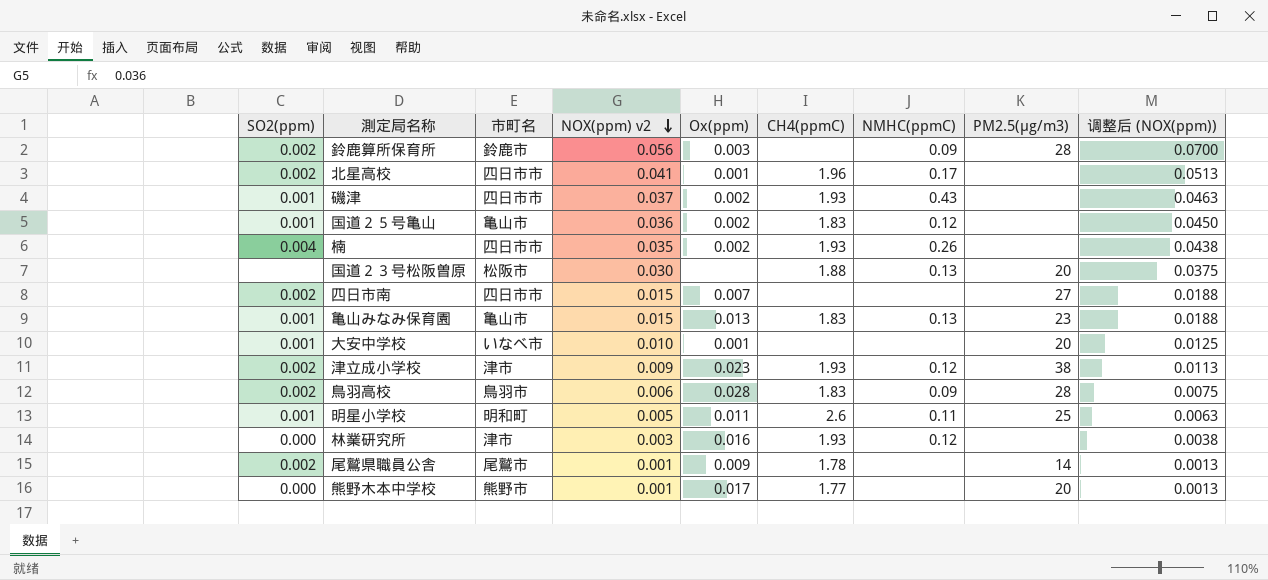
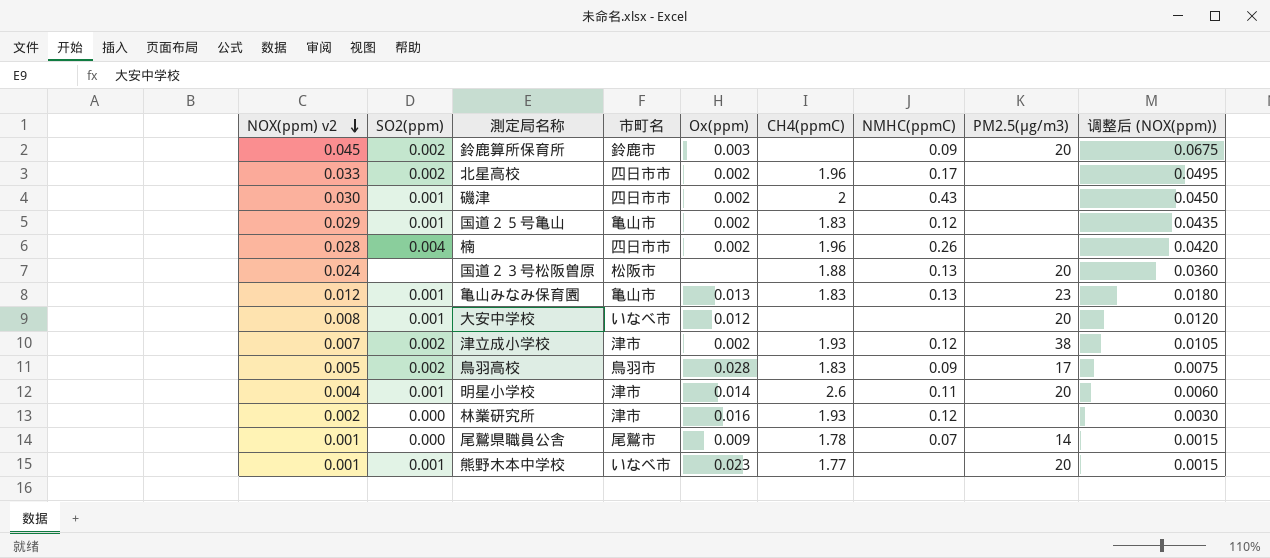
column NOX(ppm) v2 | position: 4 -> 1
column 调整后 (NOX(ppm)) | formula: [NOX(ppm) v2] * 1.25 -> [NOX(ppm) v2] * 1.5
row 四日市南: 0.002 | 四日市市 | 0.015 | 0.007 | none | none | 27 | 0.0188 -> none
鈴鹿算所保育所 | NOX(ppm) v2: 0.056 -> 0.045
鈴鹿算所保育所 | PM2.5(μg/m3): 28 -> 20
北星高校 | NOX(ppm) v2: 0.041 -> 0.033
北星高校 | Ox(ppm): 0.001 -> 0.002
磯津 | NOX(ppm) v2: 0.037 -> 0.030
磯津 | CH4(ppmC): 1.93 -> 2
国道２５号亀山 | NOX(ppm) v2: 0.036 -> 0.029
楠 | NOX(ppm) v2: 0.035 -> 0.028
楠 | CH4(ppmC): 1.93 -> 1.96
国道２３号松阪曽原 | NOX(ppm) v2: 0.030 -> 0.024
亀山みなみ保育園 | NOX(ppm) v2: 0.015 -> 0.012
大安中学校 | NOX(ppm) v2: 0.010 -> 0.008
大安中学校 | Ox(ppm): 0.001 -> 0.012
津立成小学校 | NOX(ppm) v2: 0.009 -> 0.007
津立成小学校 | Ox(ppm): 0.023 -> 0.002
鳥羽高校 | NOX(ppm) v2: 0.006 -> 0.005
鳥羽高校 | PM2.5(μg/m3): 28 -> 17
明星小学校 | NOX(ppm) v2: 0.005 -> 0.004
明星小学校 | 市町名: 明和町 -> 津市
明星小学校 | Ox(ppm): 0.011 -> 0.014
明星小学校 | PM2.5(μg/m3): 25 -> 20
林業研究所 | NOX(ppm) v2: 0.003 -> 0.002
尾鷲県職員公舎 | SO2(ppm): 0.002 -> 0.000
尾鷲県職員公舎 | NMHC(ppmC): none -> 0.07
熊野木本中学校 | SO2(ppm): 0.000 -> 0.001
熊野木本中学校 | 市町名: 熊野市 -> いなべ市
熊野木本中学校 | Ox(ppm): 0.017 -> 0.023

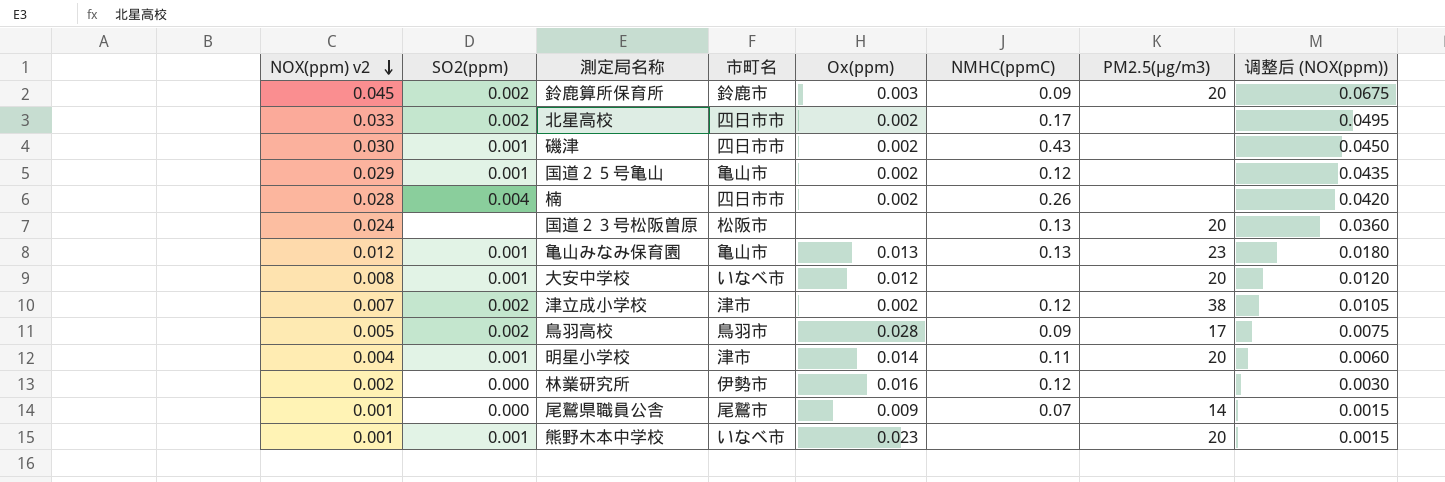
column CH4(ppmC) | position: 6 -> none
林業研究所 | 市町名: 津市 -> 伊勢市

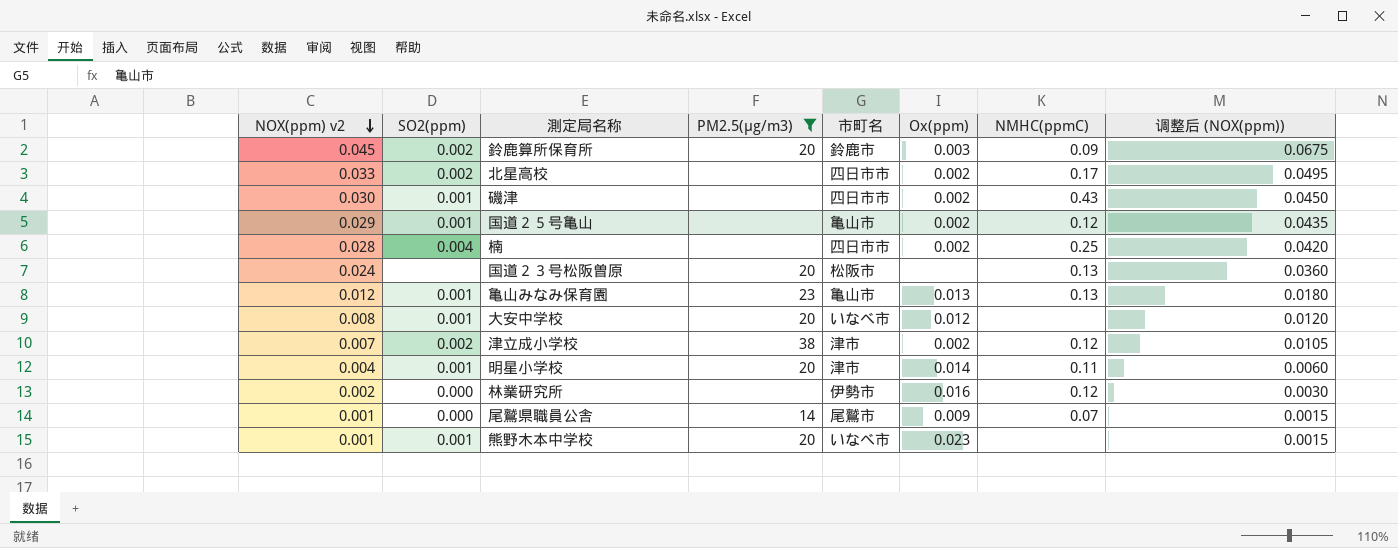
filter: none -> PM2.5(μg/m3) != 17
column PM2.5(μg/m3) | position: 7 -> 4
楠 | NMHC(ppmC): 0.26 -> 0.25

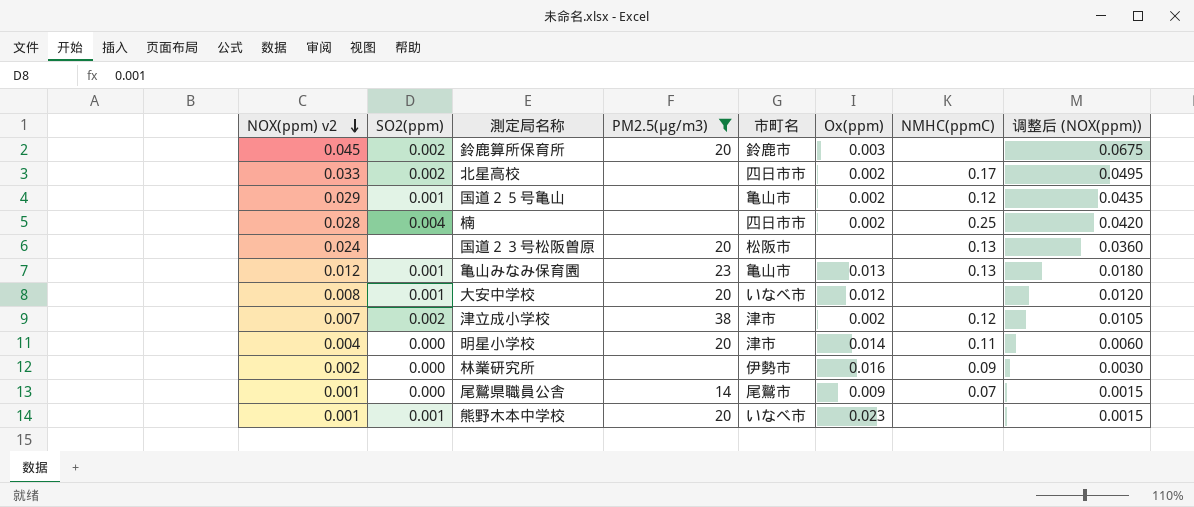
row 磯津: 0.030 | 0.001 | none | 四日市市 | 0.002 | 0.43 | 0.0450 -> none
鈴鹿算所保育所 | NMHC(ppmC): 0.09 -> none
明星小学校 | SO2(ppm): 0.001 -> 0.000
林業研究所 | NMHC(ppmC): 0.12 -> 0.09

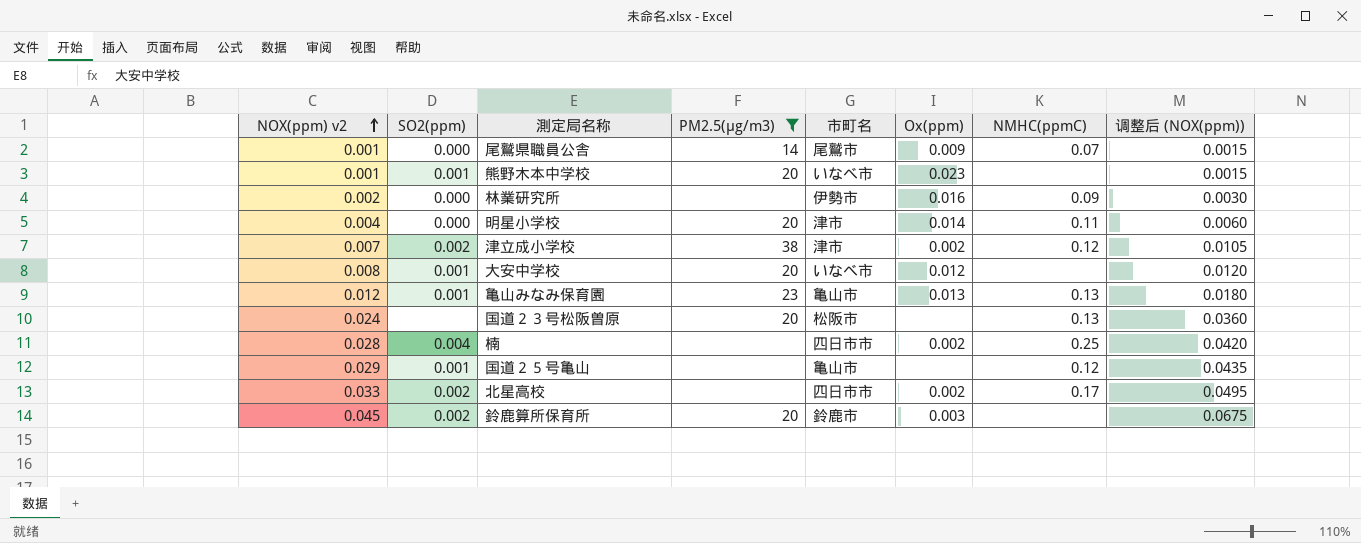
row order: NOX(ppm) v2 descending -> NOX(ppm) v2 ascending
国道２５号亀山 | Ox(ppm): 0.002 -> none

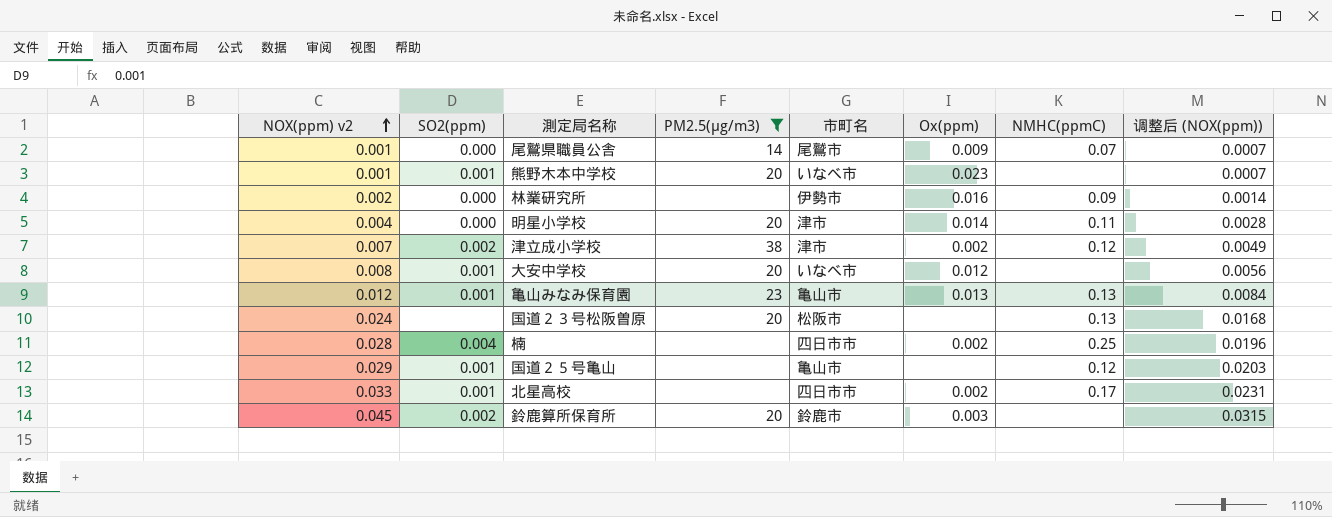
column 调整后 (NOX(ppm)) | formula: [NOX(ppm) v2] * 1.5 -> [NOX(ppm) v2] * 0.7
北星高校 | SO2(ppm): 0.002 -> 0.001

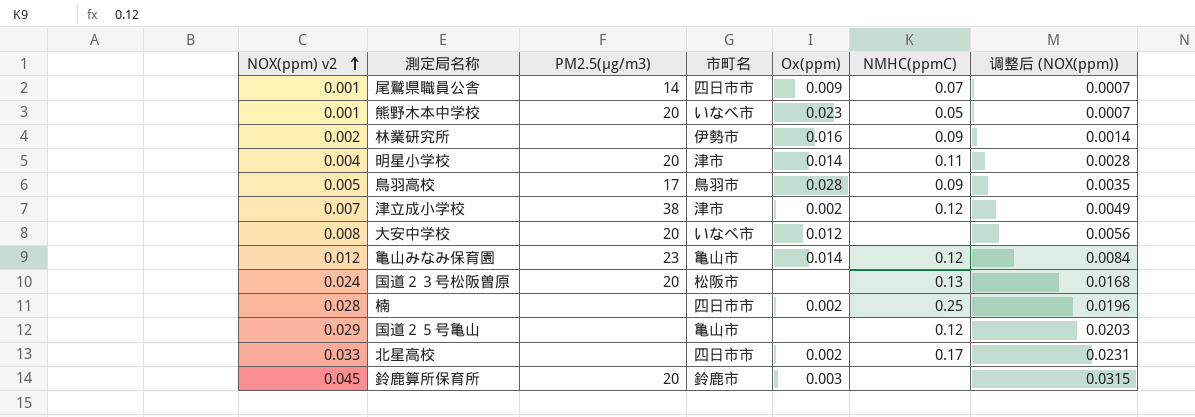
filter: PM2.5(μg/m3) != 17 -> none
column SO2(ppm) | position: 2 -> none
尾鷲県職員公舎 | 市町名: 尾鷲市 -> 四日市市
熊野木本中学校 | NMHC(ppmC): none -> 0.05
亀山みなみ保育園 | Ox(ppm): 0.013 -> 0.014
亀山みなみ保育園 | NMHC(ppmC): 0.13 -> 0.12

